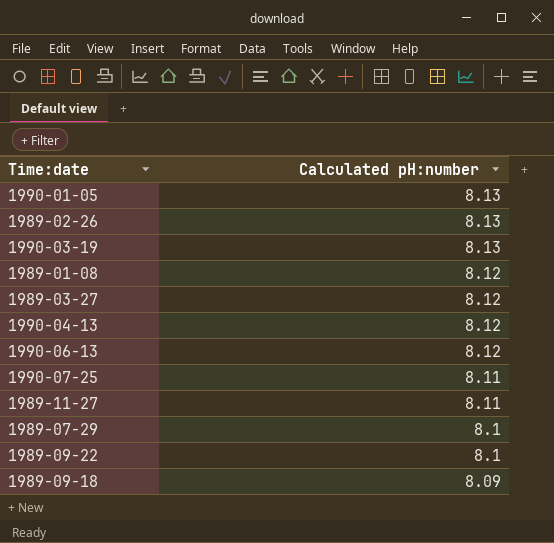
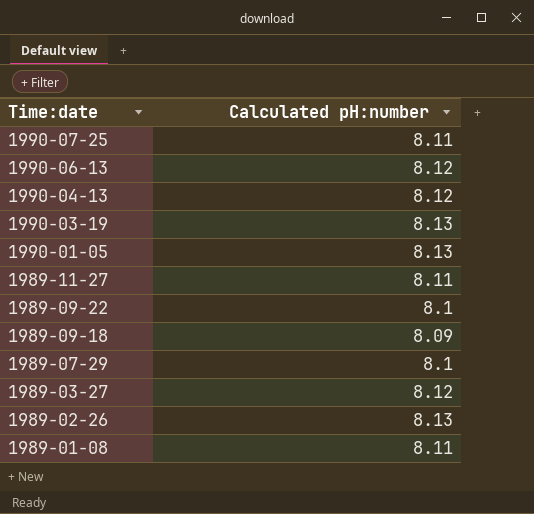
row order: Calculated pH:number descending -> Time:date descending
1989-01-08 | Calculated pH:number: 8.12 -> 8.11

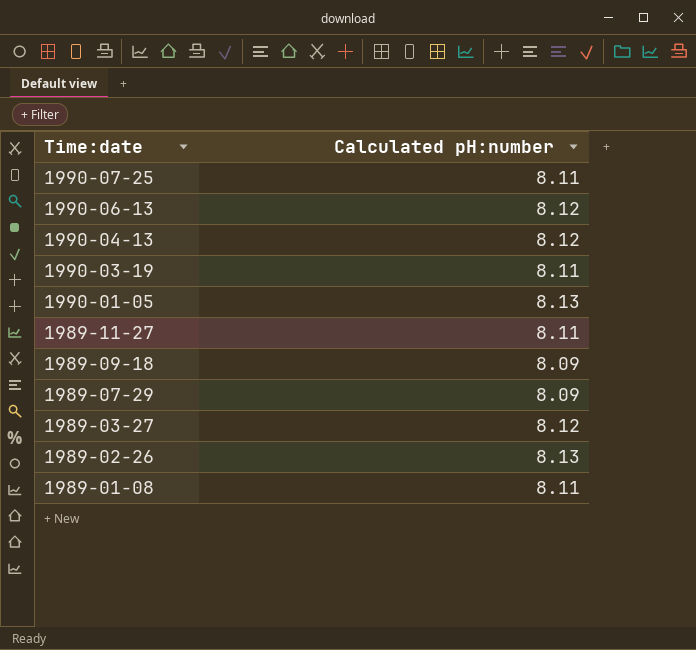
row 1989-09-22: 8.1 -> none
1990-03-19 | Calculated pH:number: 8.13 -> 8.11
1989-07-29 | Calculated pH:number: 8.1 -> 8.09

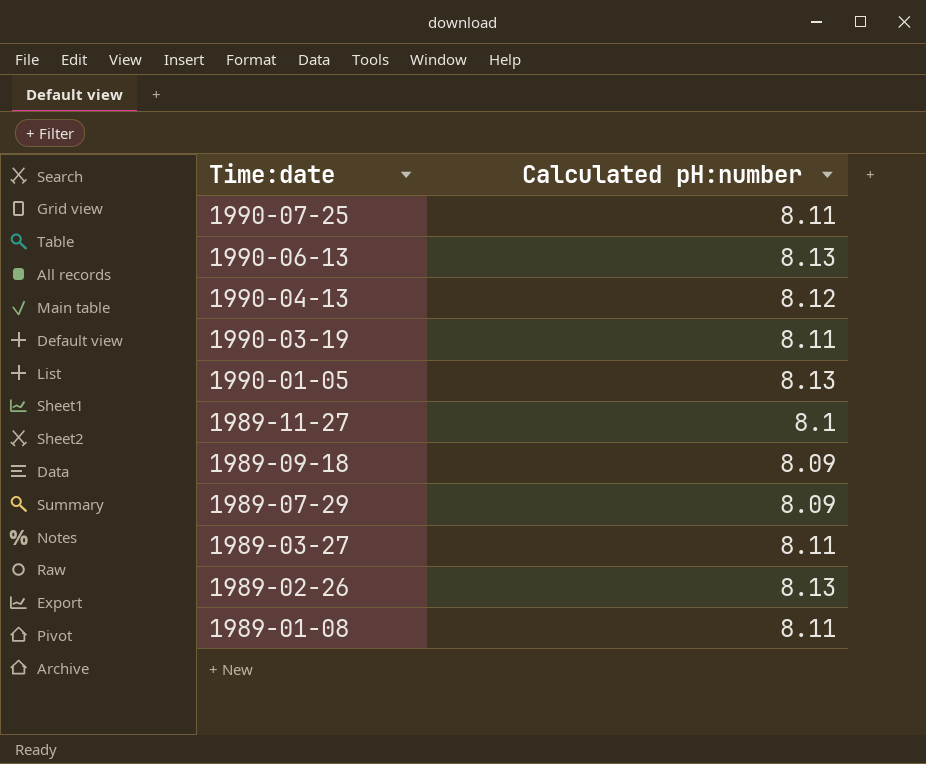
1990-06-13 | Calculated pH:number: 8.12 -> 8.13
1989-11-27 | Calculated pH:number: 8.11 -> 8.1
1989-03-27 | Calculated pH:number: 8.12 -> 8.11

